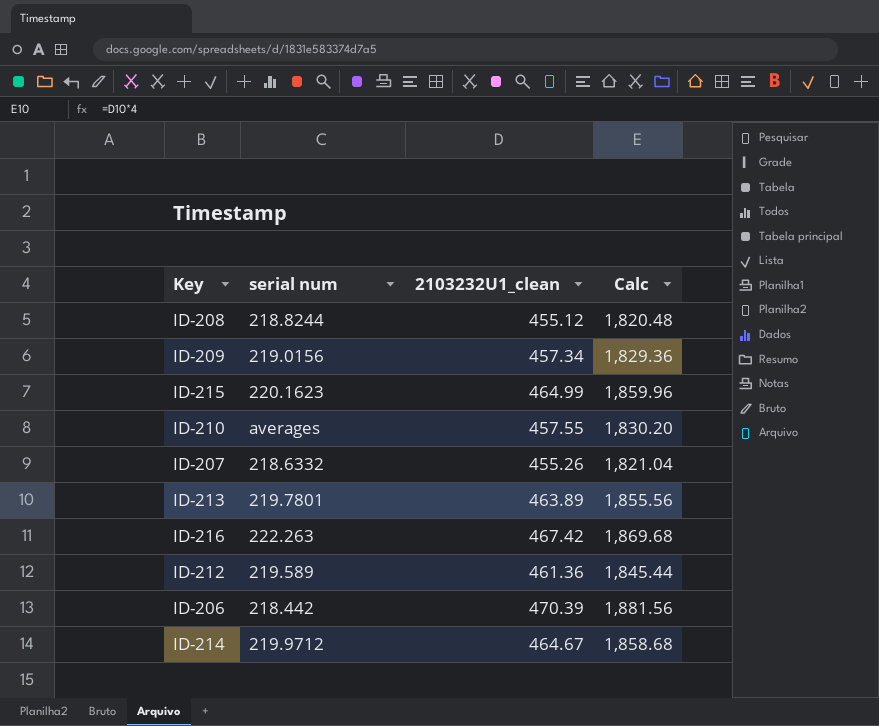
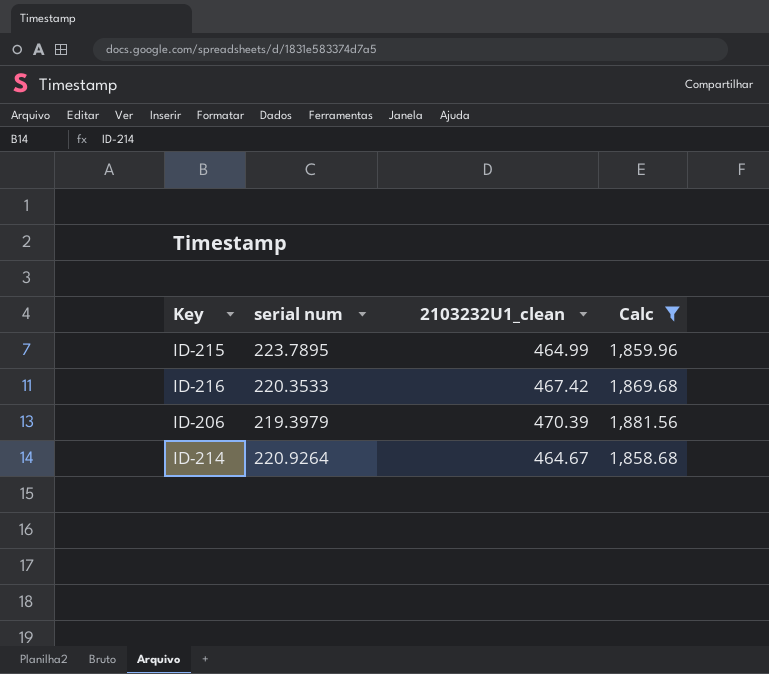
filter: none -> Calc >= 1,858.68
ID-215 | serial num: 220.1623 -> 223.7895
ID-216 | serial num: 222.263 -> 220.3533
ID-206 | serial num: 218.442 -> 219.3979
ID-214 | serial num: 219.9712 -> 220.9264

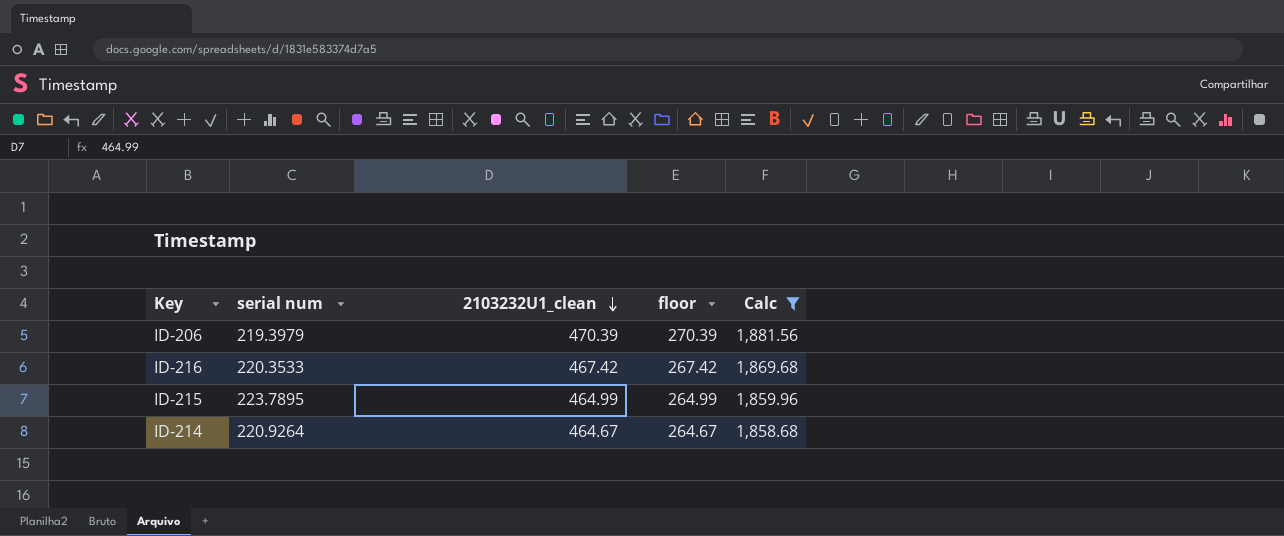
row order: none -> 2103232U1_clean descending
column floor | formula: none -> [2103232U1_clean] - 200

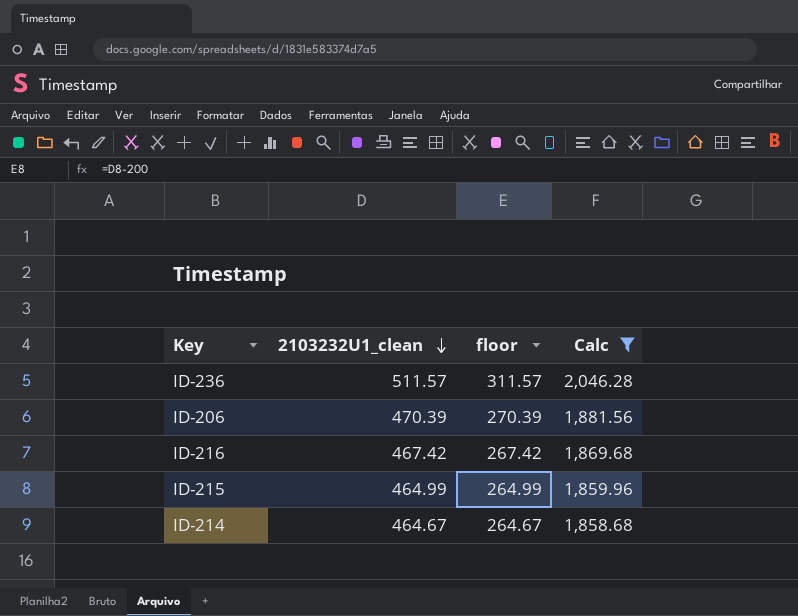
column serial num | position: 2 -> none
row ID-236: none -> 511.57 | 311.57 | 2,046.28

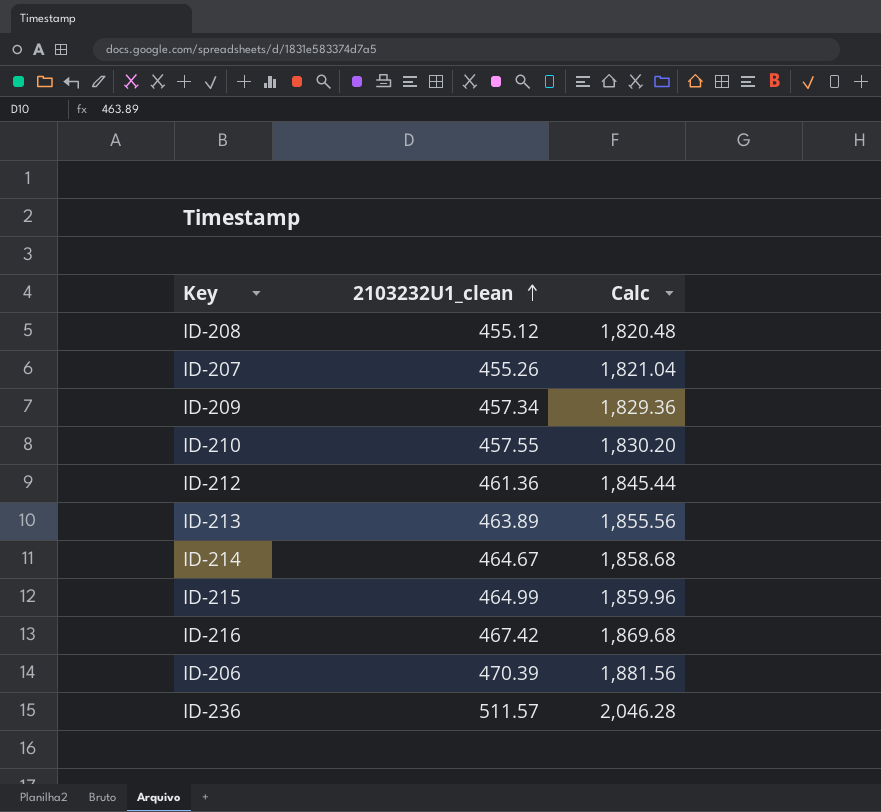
filter: Calc >= 1,858.68 -> none
row order: 2103232U1_clean descending -> 2103232U1_clean ascending
column floor | formula: [2103232U1_clean] - 200 -> none

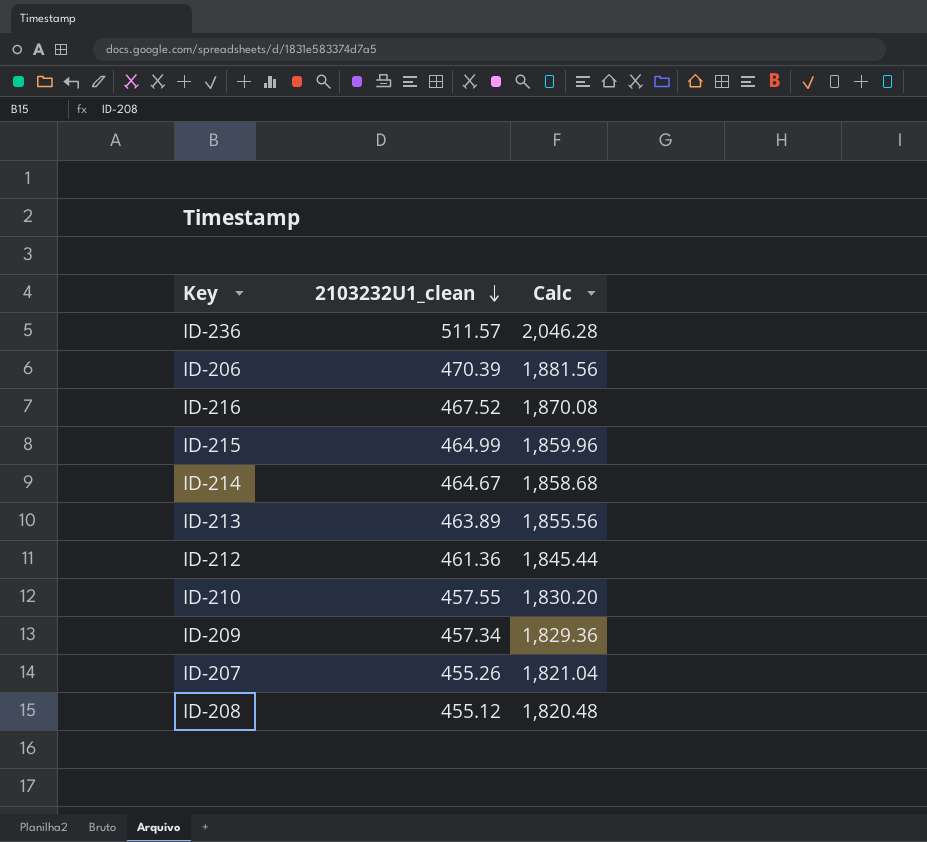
row order: 2103232U1_clean ascending -> 2103232U1_clean descending
ID-216 | 2103232U1_clean: 467.42 -> 467.52
ID-216 | Calc: 1,869.68 -> 1,870.08

